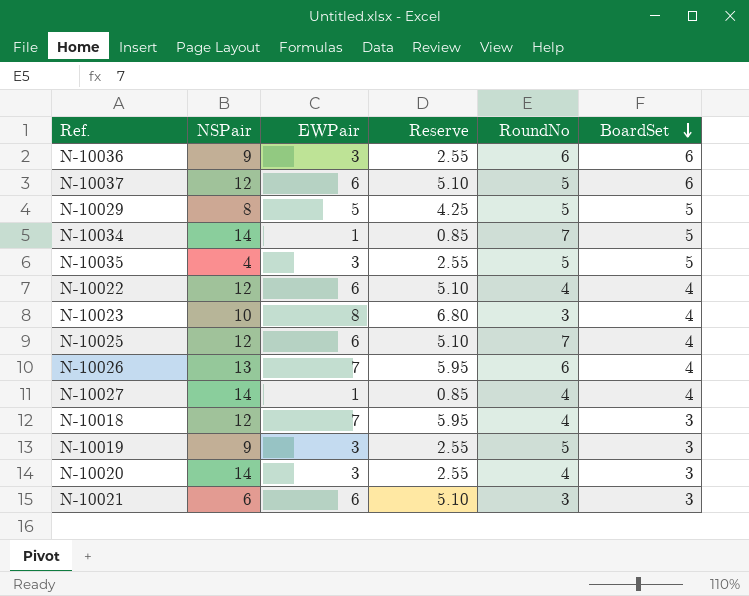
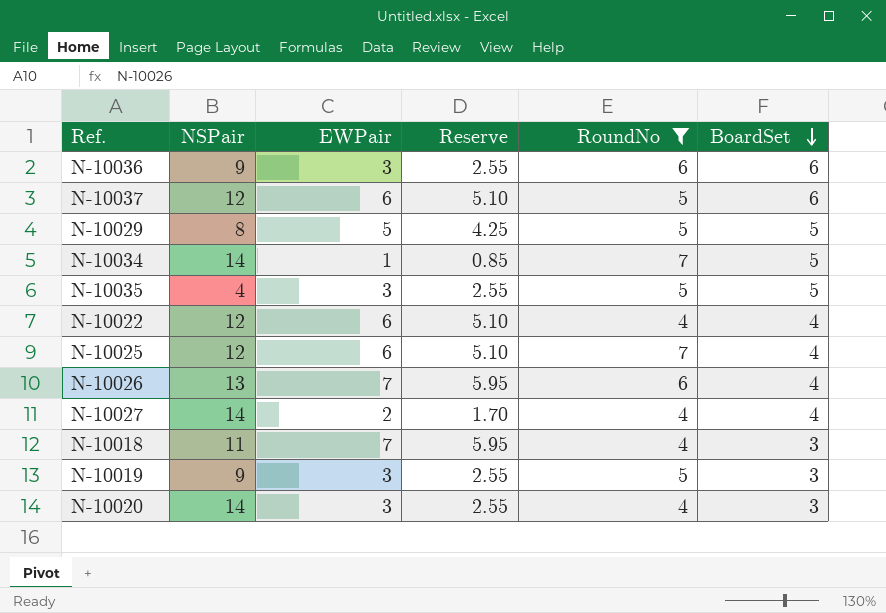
filter: none -> RoundNo != 3
N-10027 | EWPair: 1 -> 2
N-10027 | Reserve: 0.85 -> 1.70
N-10018 | NSPair: 12 -> 11

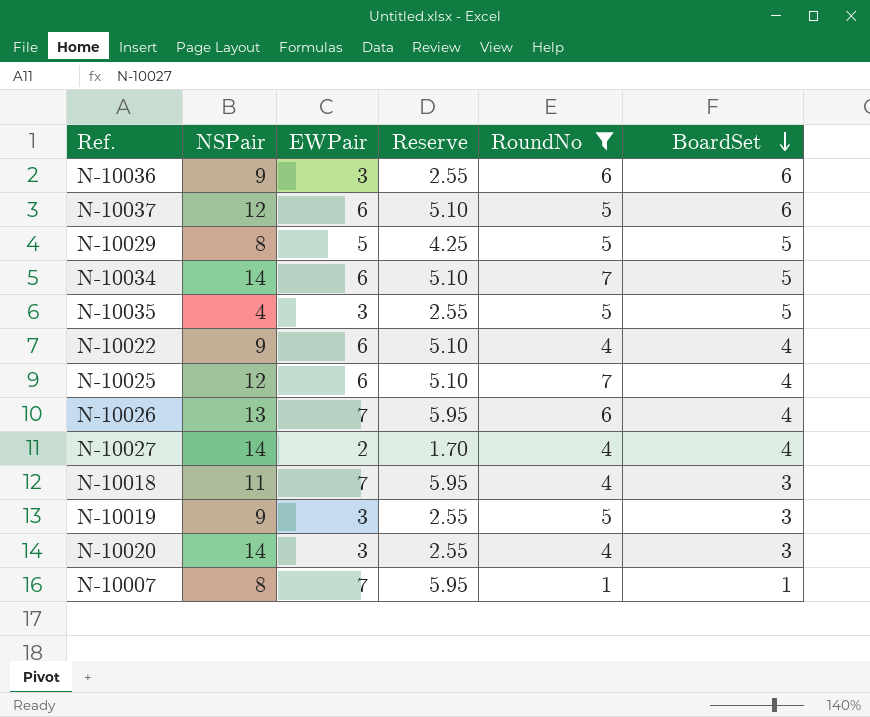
N-10034 | EWPair: 1 -> 6
N-10034 | Reserve: 0.85 -> 5.10
N-10022 | NSPair: 12 -> 9
row N-10007: none -> 8 | 7 | 5.95 | 1 | 1

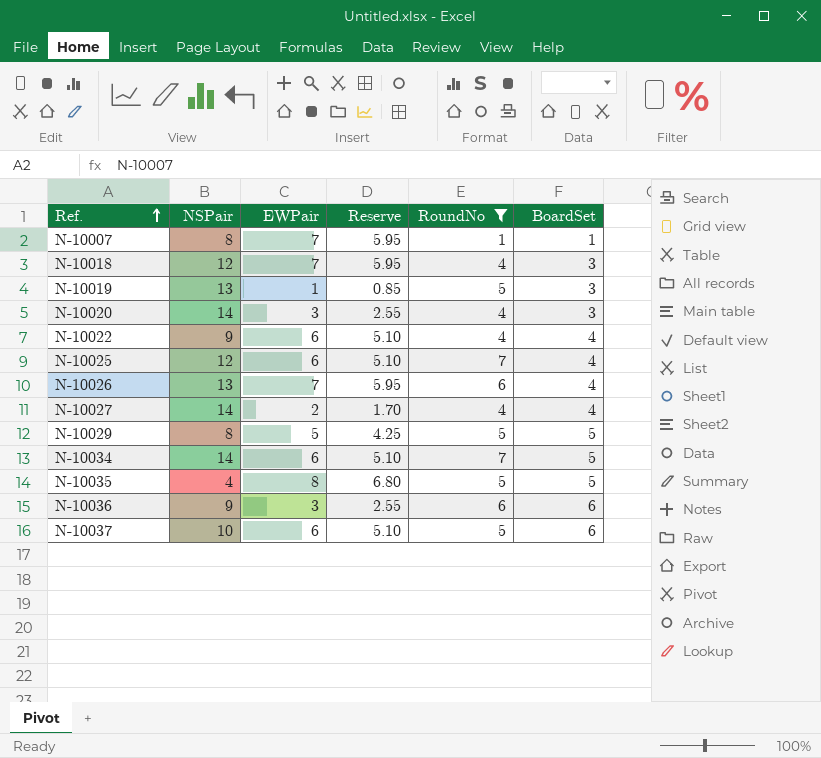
row order: BoardSet descending -> Ref. ascending
N-10018 | NSPair: 11 -> 12
N-10019 | NSPair: 9 -> 13
N-10019 | EWPair: 3 -> 1
N-10019 | Reserve: 2.55 -> 0.85
N-10035 | EWPair: 3 -> 8
N-10035 | Reserve: 2.55 -> 6.80
N-10037 | NSPair: 12 -> 10

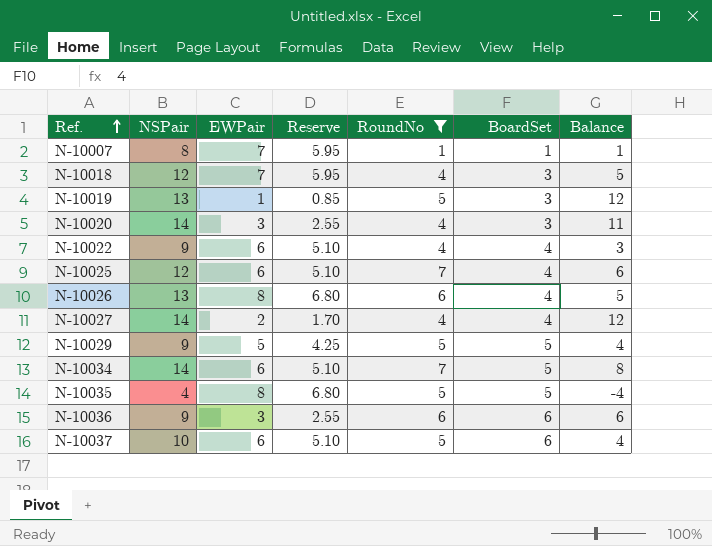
column Balance | formula: none -> [NSPair] - [EWPair]
N-10026 | EWPair: 7 -> 8
N-10026 | Reserve: 5.95 -> 6.80
N-10029 | NSPair: 8 -> 9

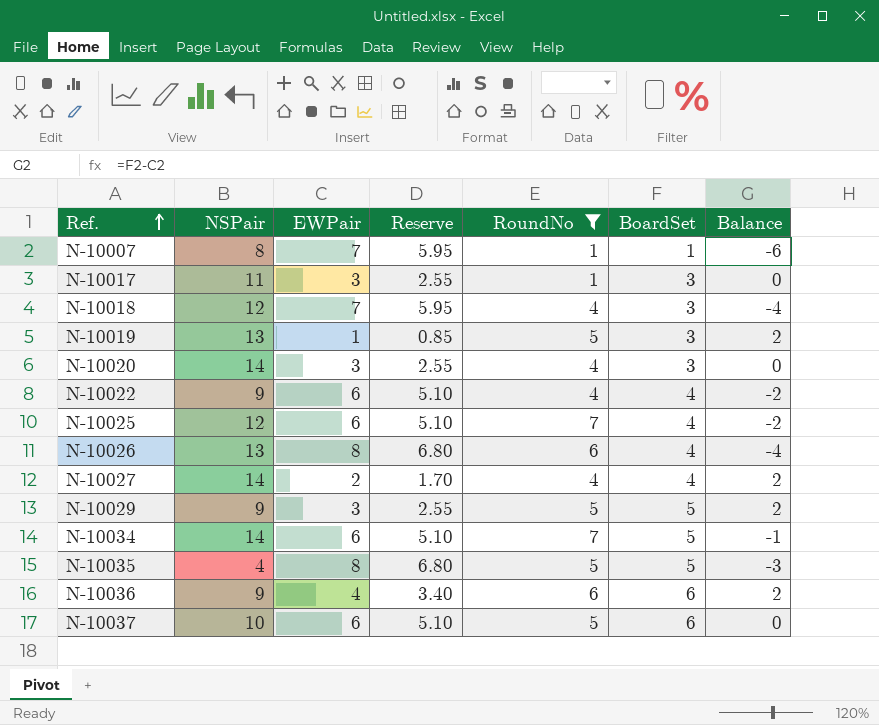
column Balance | formula: [NSPair] - [EWPair] -> [BoardSet] - [EWPair]
row N-10017: none -> 11 | 3 | 2.55 | 1 | 3 | 0
N-10029 | EWPair: 5 -> 3
N-10029 | Reserve: 4.25 -> 2.55
N-10036 | EWPair: 3 -> 4
N-10036 | Reserve: 2.55 -> 3.40

